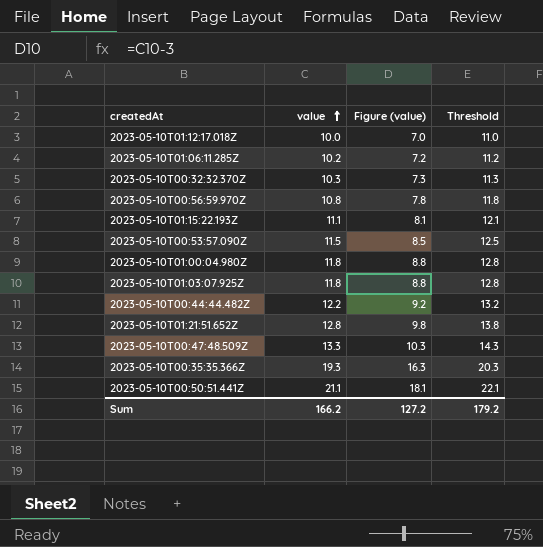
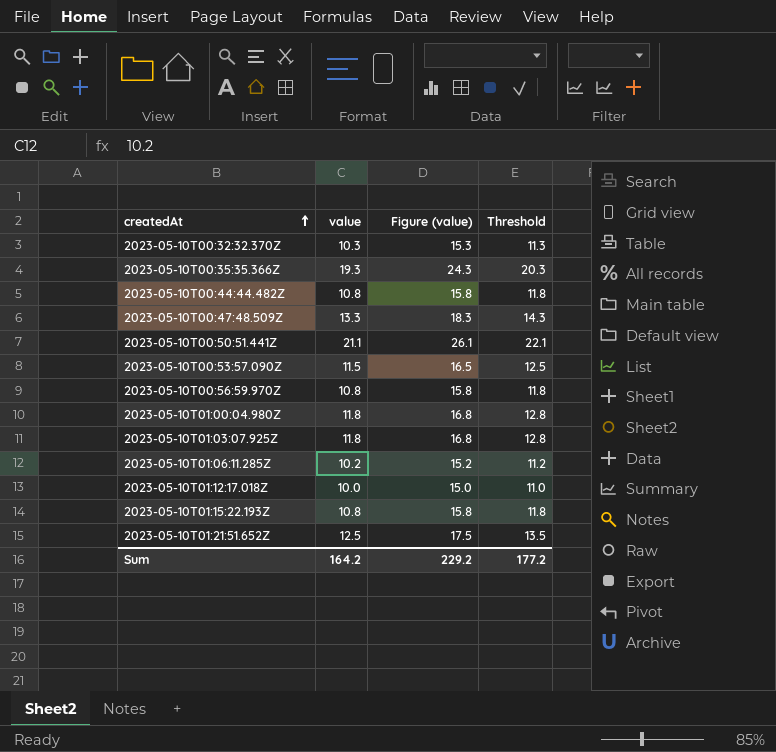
row order: value ascending -> createdAt ascending
column Figure (value) | formula: [value] - 3 -> [value] + 5
2023-05-10T00:44:44.482Z | value: 12.2 -> 10.8
2023-05-10T00:44:44.482Z | Threshold: 13.2 -> 11.8
2023-05-10T01:15:22.193Z | value: 11.1 -> 10.8
2023-05-10T01:15:22.193Z | Threshold: 12.1 -> 11.8
2023-05-10T01:21:51.652Z | value: 12.8 -> 12.5
2023-05-10T01:21:51.652Z | Threshold: 13.8 -> 13.5
Sum | value: 166.2 -> 164.2
Sum | Figure (value): 127.2 -> 229.2
Sum | Threshold: 179.2 -> 177.2

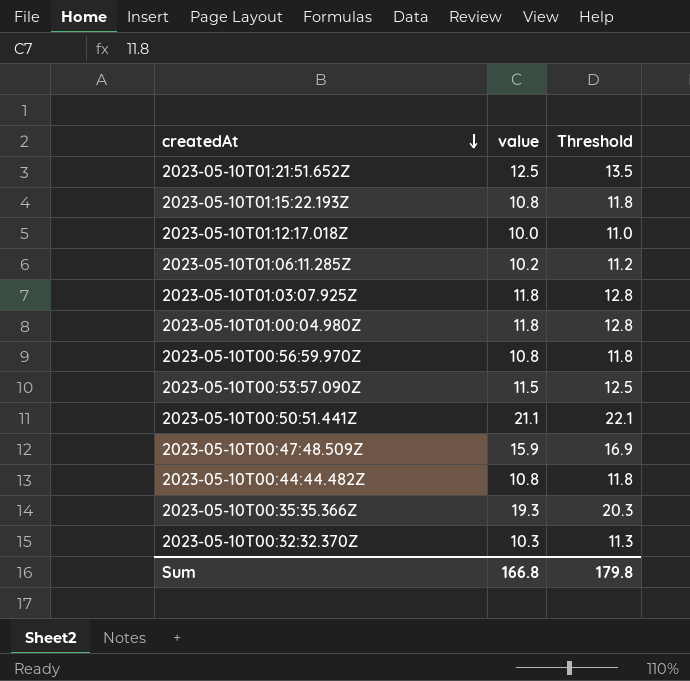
row order: createdAt ascending -> createdAt descending
column Figure (value) | formula: [value] + 5 -> none
2023-05-10T00:47:48.509Z | value: 13.3 -> 15.9
2023-05-10T00:47:48.509Z | Threshold: 14.3 -> 16.9
Sum | value: 164.2 -> 166.8
Sum | Threshold: 177.2 -> 179.8

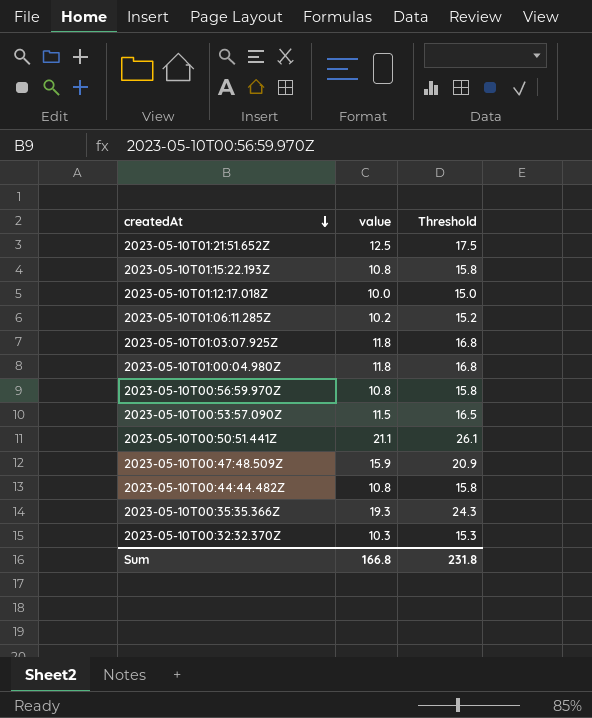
column Threshold | formula: [value] + 1 -> [value] + 5
Sum | Threshold: 179.8 -> 231.8

